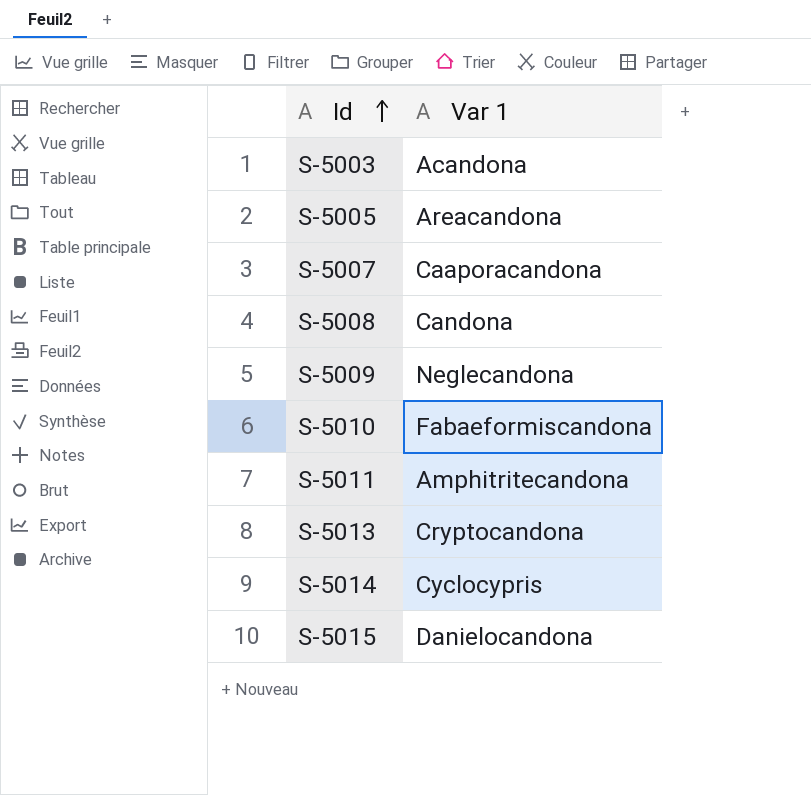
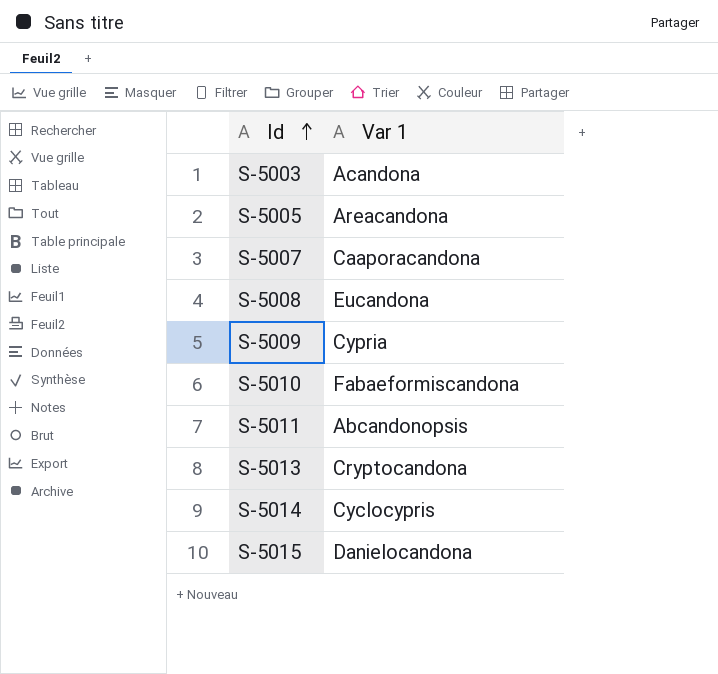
S-5008 | Var 1: Candona -> Eucandona
S-5009 | Var 1: Neglecandona -> Cypria
S-5011 | Var 1: Amphitritecandona -> Abcandonopsis

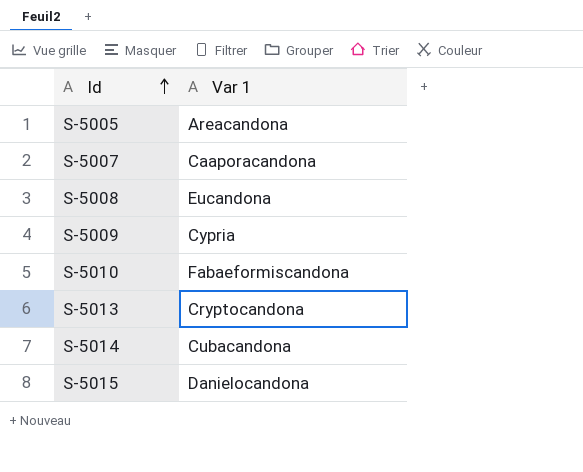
row S-5003: Acandona -> none
row S-5011: Abcandonopsis -> none
S-5014 | Var 1: Cyclocypris -> Cubacandona

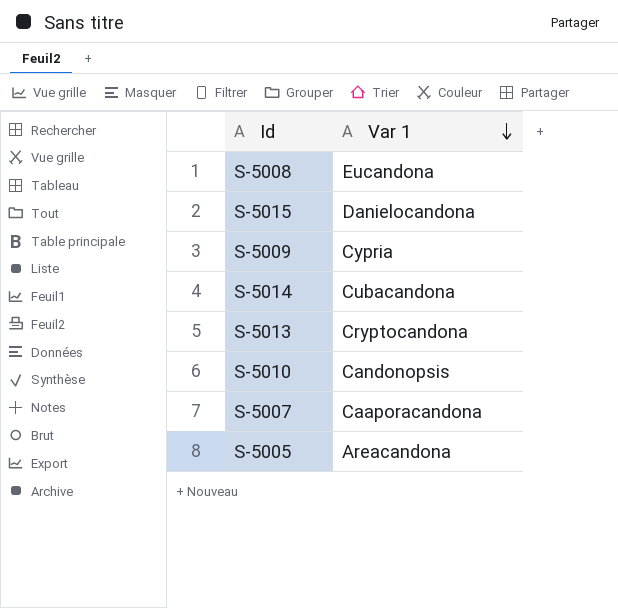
row order: Id ascending -> Var 1 descending
S-5010 | Var 1: Fabaeformiscandona -> Candonopsis

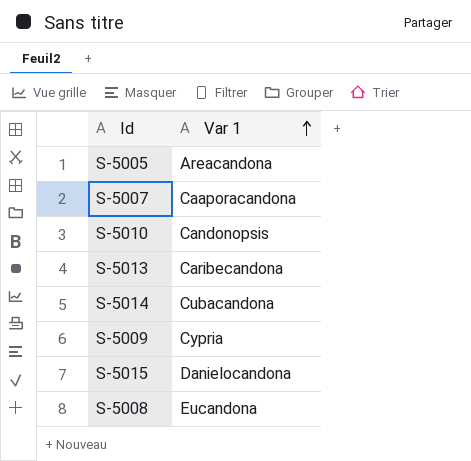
row order: Var 1 descending -> Var 1 ascending
S-5013 | Var 1: Cryptocandona -> Caribecandona

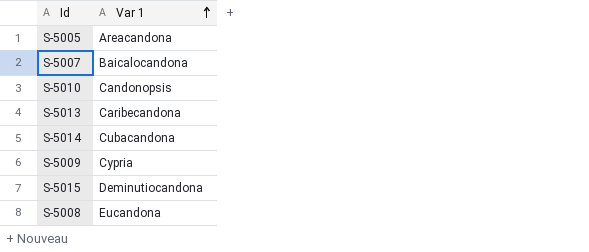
S-5007 | Var 1: Caaporacandona -> Baicalocandona
S-5015 | Var 1: Danielocandona -> Deminutiocandona

